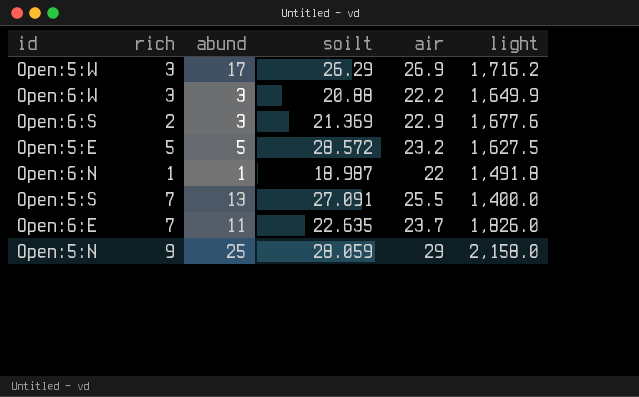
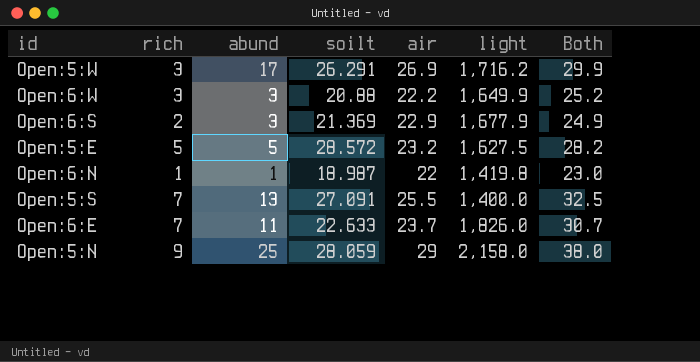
column Both | formula: none -> [rich] + [air]
Open:5:W | soilt: 26.29 -> 26.291
Open:6:S | light: 1,677.6 -> 1,677.9
Open:6:N | light: 1,491.8 -> 1,419.8
Open:6:E | soilt: 22.635 -> 22.633

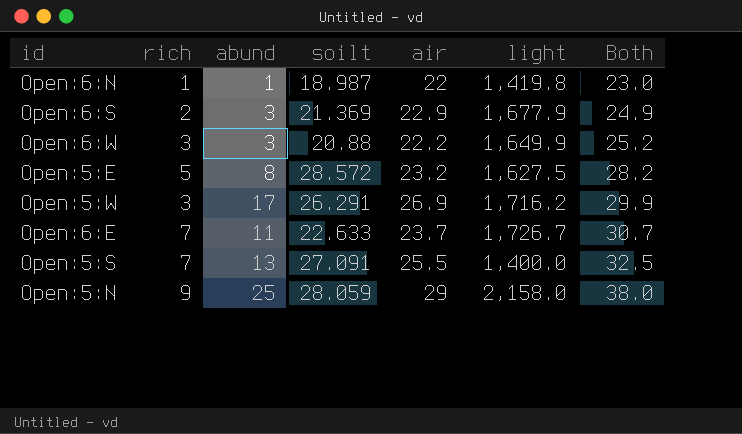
row order: none -> Both ascending
Open:5:E | abund: 5 -> 8
Open:6:E | light: 1,826.0 -> 1,726.7

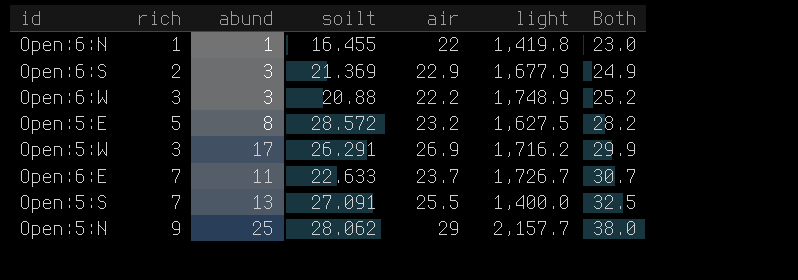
Open:6:N | soilt: 18.987 -> 16.455
Open:6:W | light: 1,649.9 -> 1,748.9
Open:5:N | soilt: 28.059 -> 28.062
Open:5:N | light: 2,158.0 -> 2,157.7

